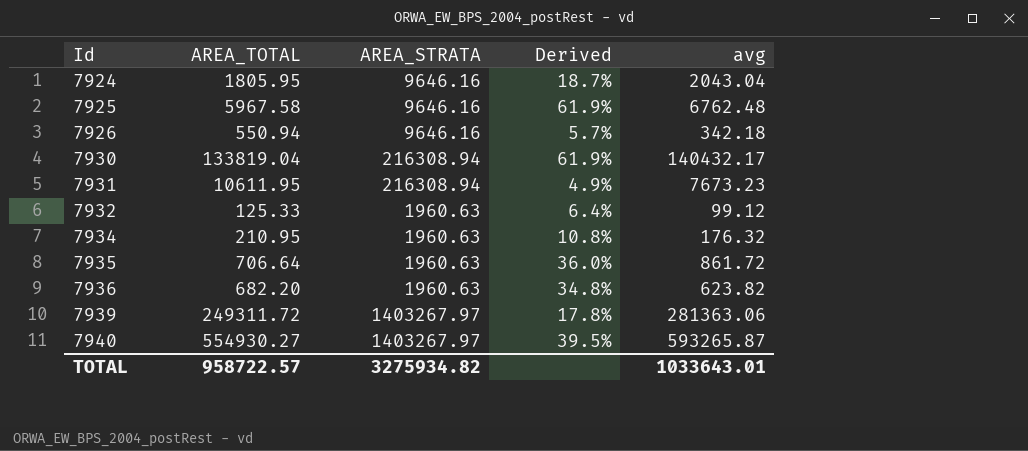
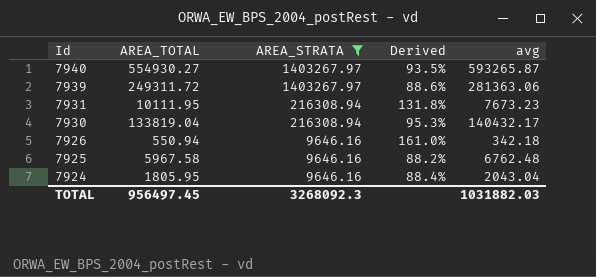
filter: none -> AREA_STRATA != 1960.63
row order: Id ascending -> Id descending
column Derived | formula: [AREA_TOTAL] / [AREA_STRATA] -> [AREA_TOTAL] / [avg]
7931 | AREA_TOTAL: 10611.95 -> 10111.95
TOTAL | AREA_TOTAL: 958722.57 -> 956497.45
TOTAL | AREA_STRATA: 3275934.82 -> 3268092.3
TOTAL | avg: 1033643.01 -> 1031882.03

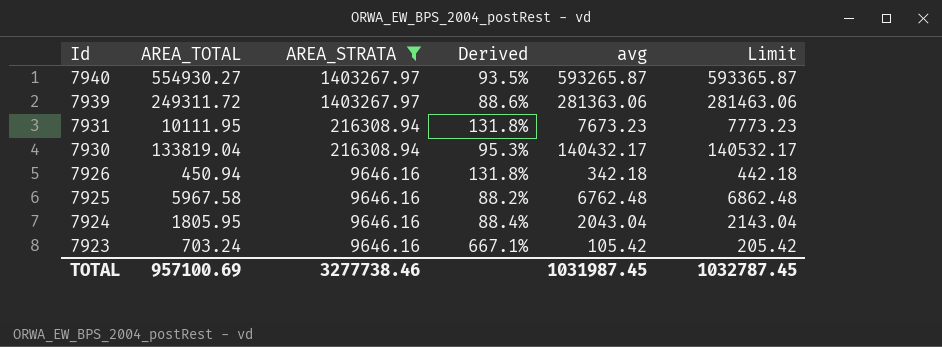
column Limit | formula: none -> [avg] + 100
7926 | AREA_TOTAL: 550.94 -> 450.94
7926 | Derived: 161.0% -> 131.8%
row 7923: none -> 703.24 | 9646.16 | 667.1% | 105.42 | 205.42
TOTAL | AREA_TOTAL: 956497.45 -> 957100.69
TOTAL | AREA_STRATA: 3268092.3 -> 3277738.46
TOTAL | avg: 1031882.03 -> 1031987.45

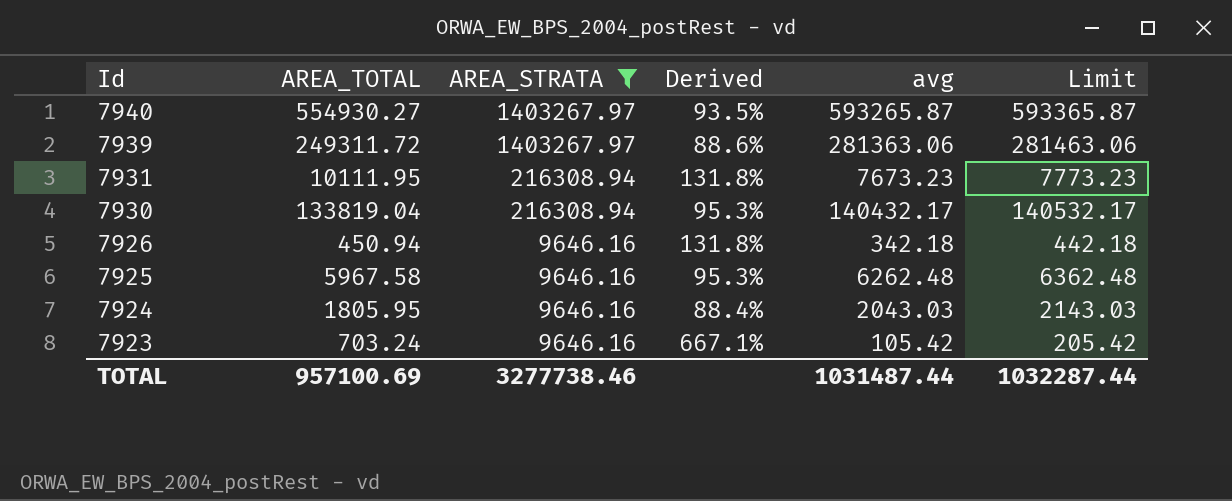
7925 | Derived: 88.2% -> 95.3%
7925 | avg: 6762.48 -> 6262.48
7925 | Limit: 6862.48 -> 6362.48
7924 | avg: 2043.04 -> 2043.03
7924 | Limit: 2143.04 -> 2143.03
TOTAL | avg: 1031987.45 -> 1031487.44
TOTAL | Limit: 1032787.45 -> 1032287.44

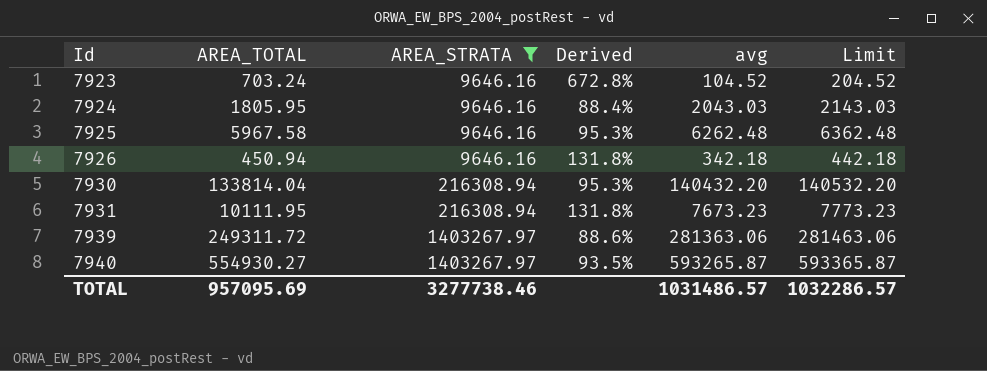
row order: Id descending -> Id ascending
7923 | Derived: 667.1% -> 672.8%
7923 | avg: 105.42 -> 104.52
7923 | Limit: 205.42 -> 204.52
7930 | AREA_TOTAL: 133819.04 -> 133814.04
7930 | avg: 140432.17 -> 140432.20
7930 | Limit: 140532.17 -> 140532.20
TOTAL | AREA_TOTAL: 957100.69 -> 957095.69
TOTAL | avg: 1031487.44 -> 1031486.57
TOTAL | Limit: 1032287.44 -> 1032286.57

